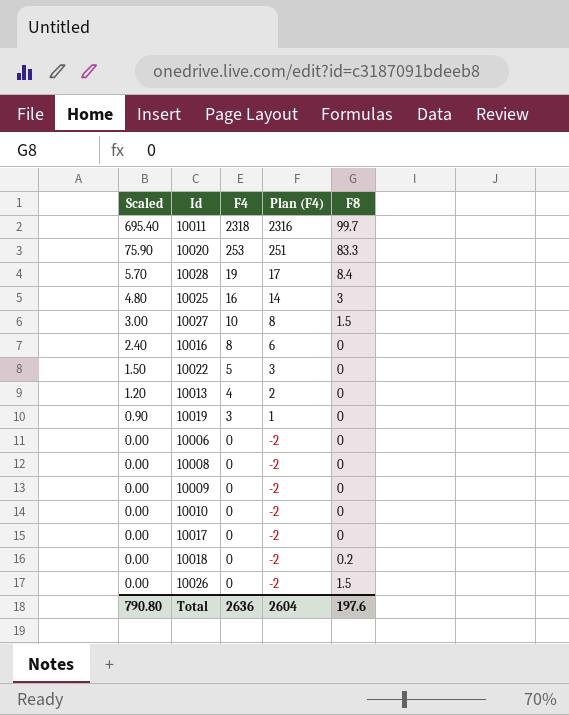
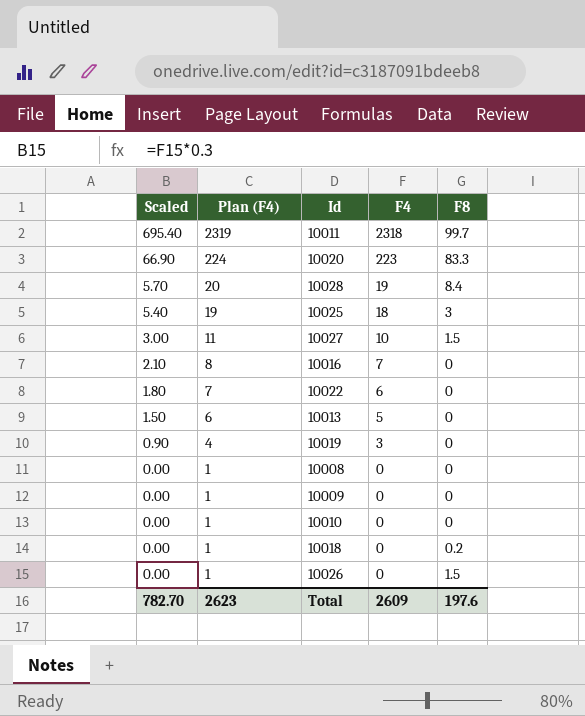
column Plan (F4) | formula: [F4] - 2 -> [F4] + 1
column Plan (F4) | position: 4 -> 2
row 10006: 0.00 | 0 | -2 | 0 -> none
row 10017: 0.00 | 0 | -2 | 0 -> none
10020 | Scaled: 75.90 -> 66.90
10020 | F4: 253 -> 223
10025 | Scaled: 4.80 -> 5.40
10025 | F4: 16 -> 18
10016 | Scaled: 2.40 -> 2.10
10016 | F4: 8 -> 7
10022 | Scaled: 1.50 -> 1.80
10022 | F4: 5 -> 6
10013 | Scaled: 1.20 -> 1.50
10013 | F4: 4 -> 5
Total | Scaled: 790.80 -> 782.70
Total | Plan (F4): 2604 -> 2623
Total | F4: 2636 -> 2609

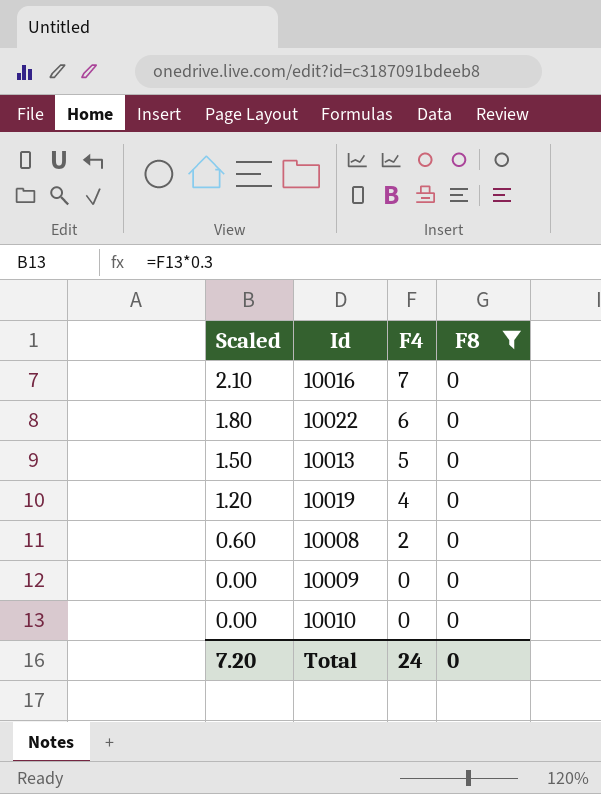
filter: none -> F8 = 0
column Plan (F4) | formula: [F4] + 1 -> none
10019 | Scaled: 0.90 -> 1.20
10019 | F4: 3 -> 4
10008 | Scaled: 0.00 -> 0.60
10008 | F4: 0 -> 2
Total | Scaled: 782.70 -> 7.20
Total | F4: 2609 -> 24
Total | F8: 197.6 -> 0

